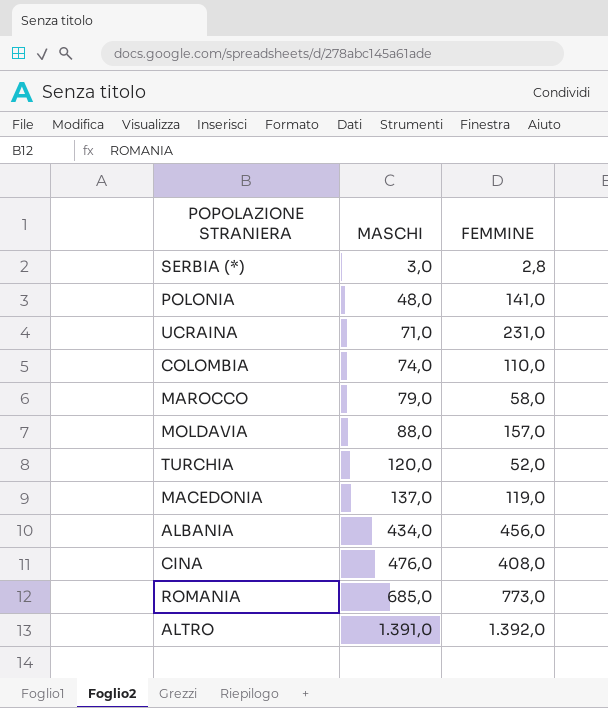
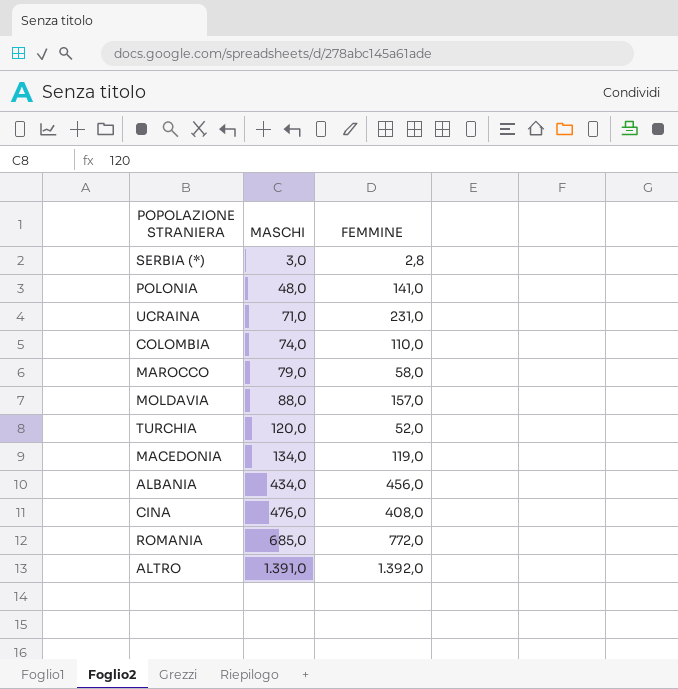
MACEDONIA | MASCHI: 137,0 -> 134,0
ROMANIA | FEMMINE: 773,0 -> 772,0

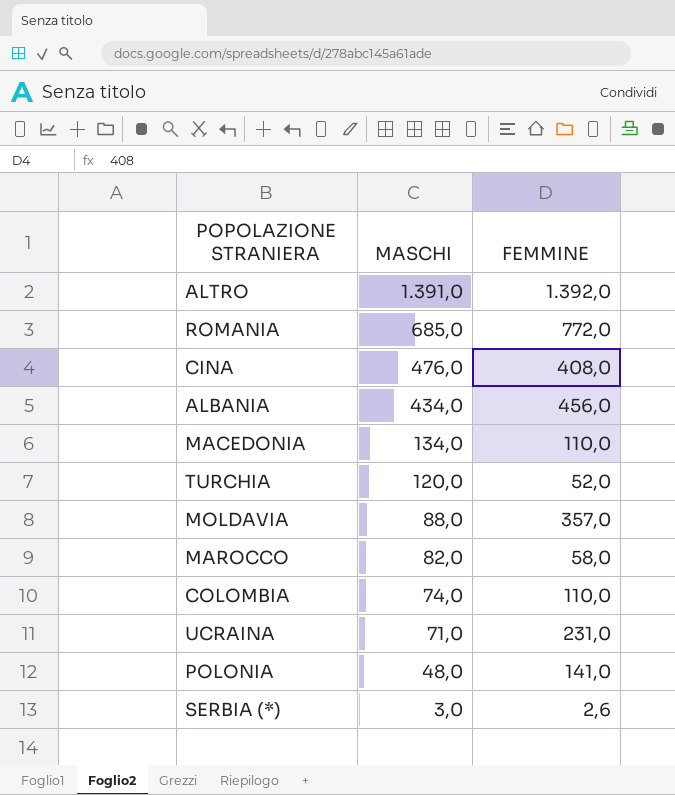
row order: MASCHI ascending -> MASCHI descending
MACEDONIA | FEMMINE: 119,0 -> 110,0
MOLDAVIA | FEMMINE: 157,0 -> 357,0
MAROCCO | MASCHI: 79,0 -> 82,0
SERBIA (*) | FEMMINE: 2,8 -> 2,6

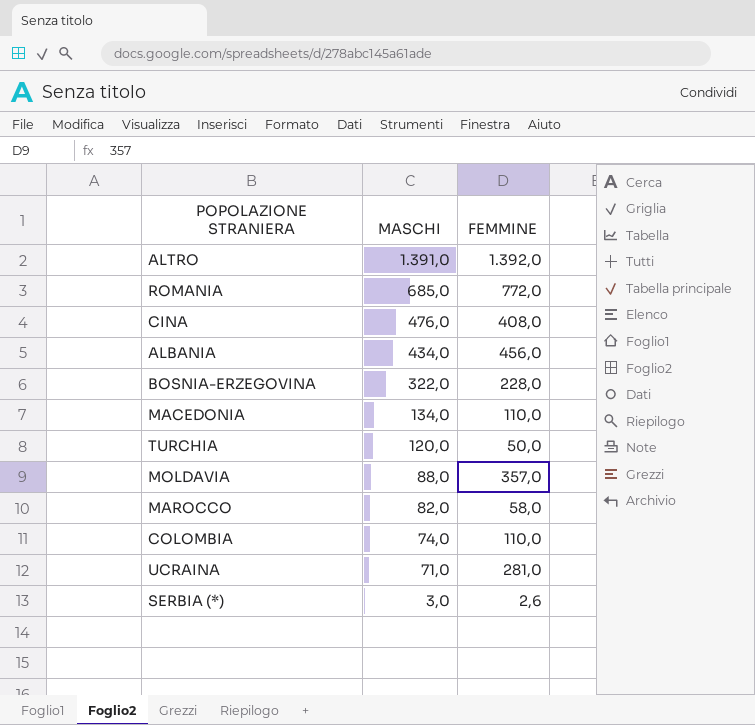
row POLONIA: 48,0 | 141,0 -> none
row BOSNIA-ERZEGOVINA: none -> 322,0 | 228,0
TURCHIA | FEMMINE: 52,0 -> 50,0
UCRAINA | FEMMINE: 231,0 -> 281,0

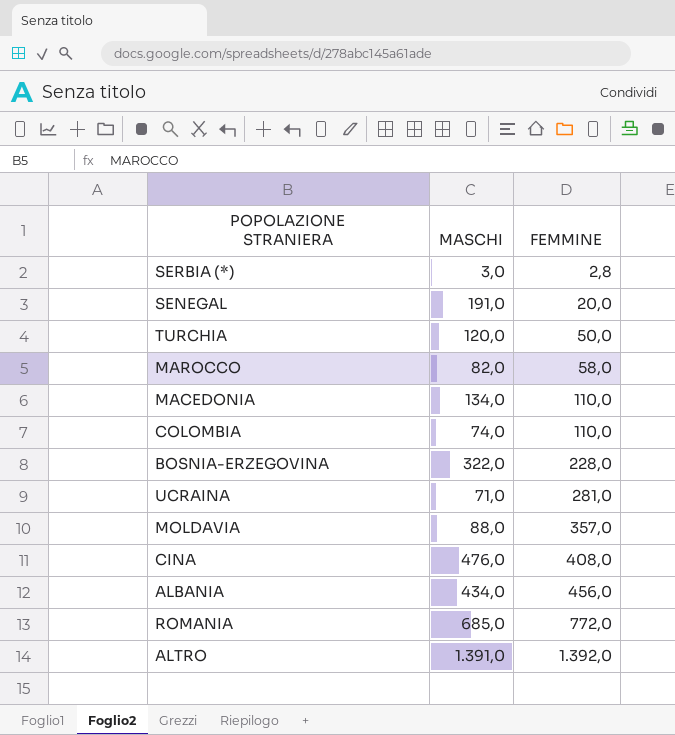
row order: MASCHI descending -> FEMMINE ascending
SERBIA (*) | FEMMINE: 2,6 -> 2,8
row SENEGAL: none -> 191,0 | 20,0

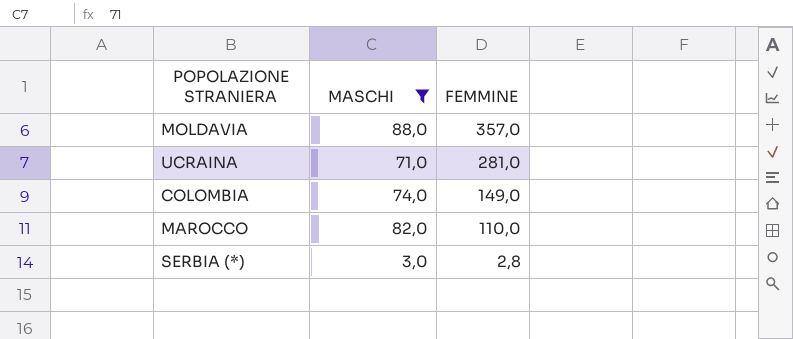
filter: none -> MASCHI <= 88,0
row order: FEMMINE ascending -> FEMMINE descending
COLOMBIA | FEMMINE: 110,0 -> 149,0
MAROCCO | FEMMINE: 58,0 -> 110,0

